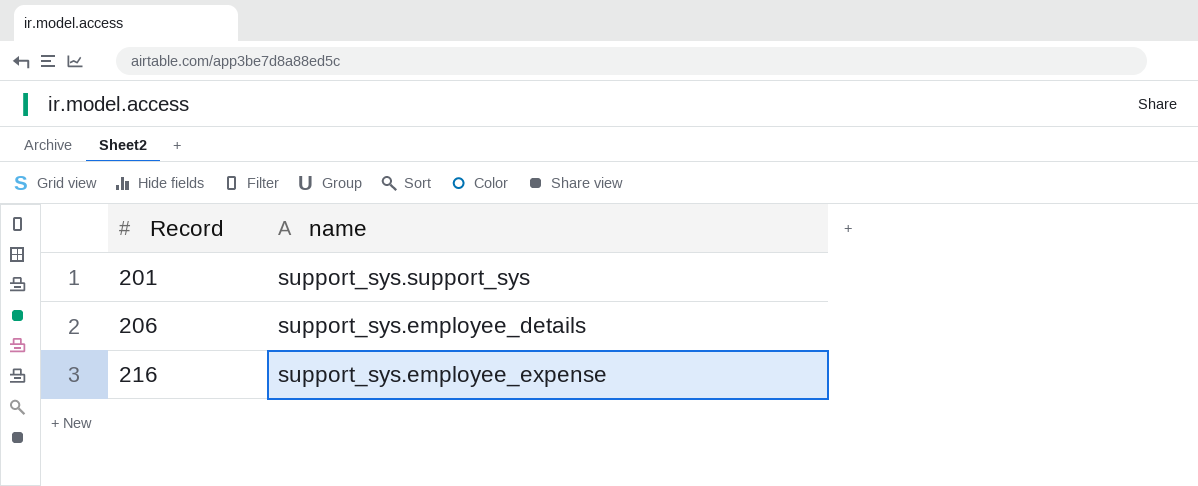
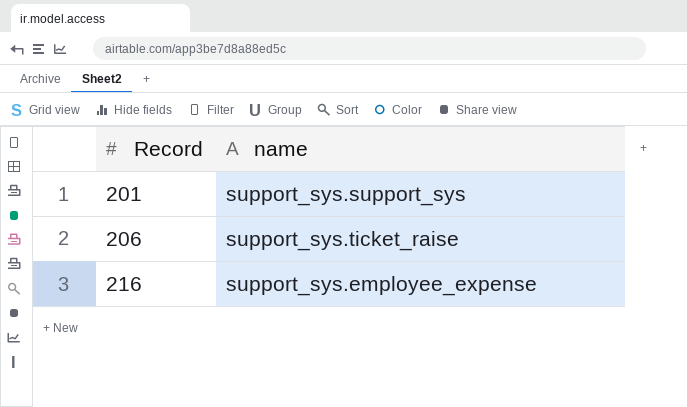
206 | name: support_sys.employee_details -> support_sys.ticket_raise

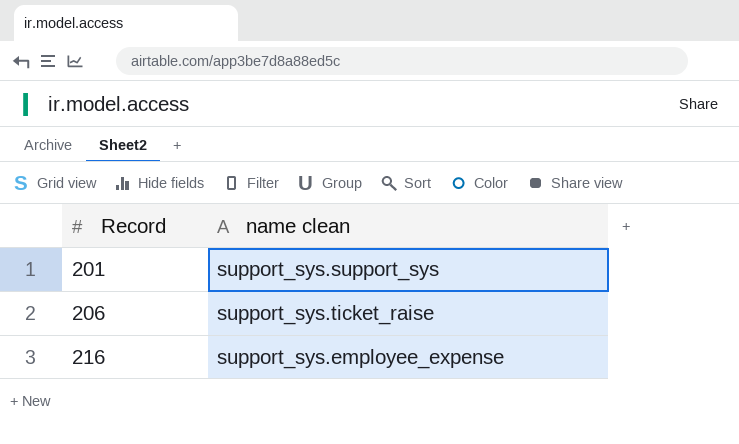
column name: name -> name clean

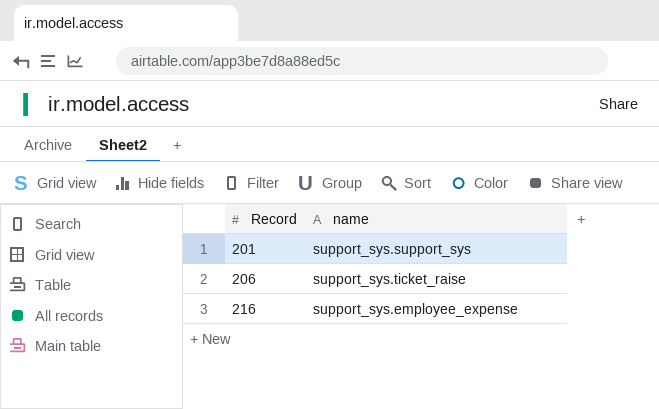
column name: name clean -> name

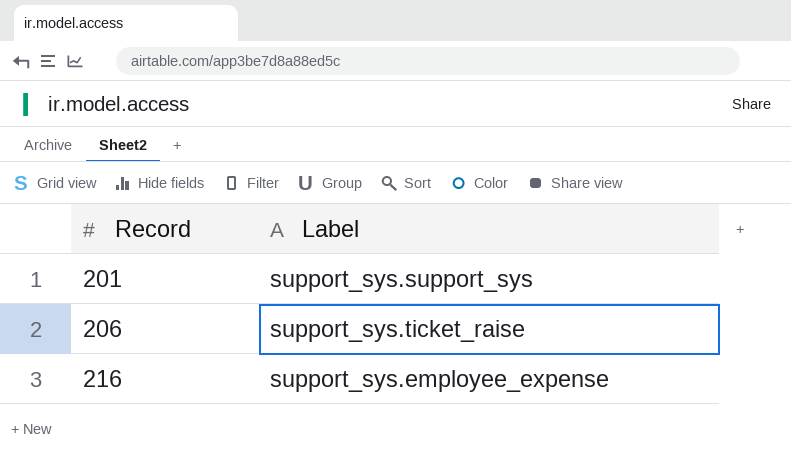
column name: name -> Label

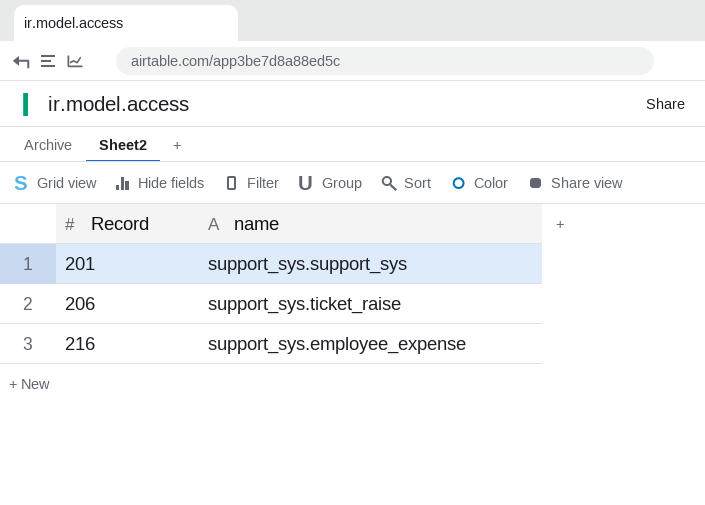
column name: Label -> name

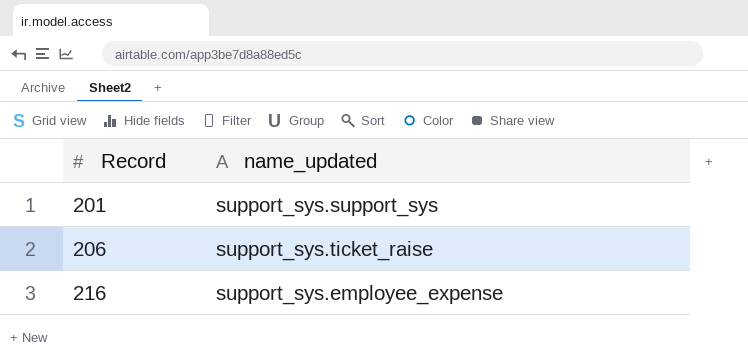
column name: name -> name_updated

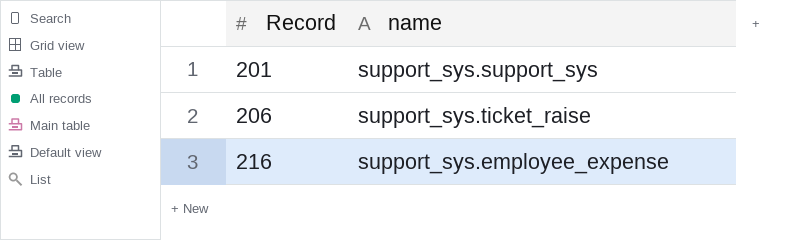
column name: name_updated -> name

